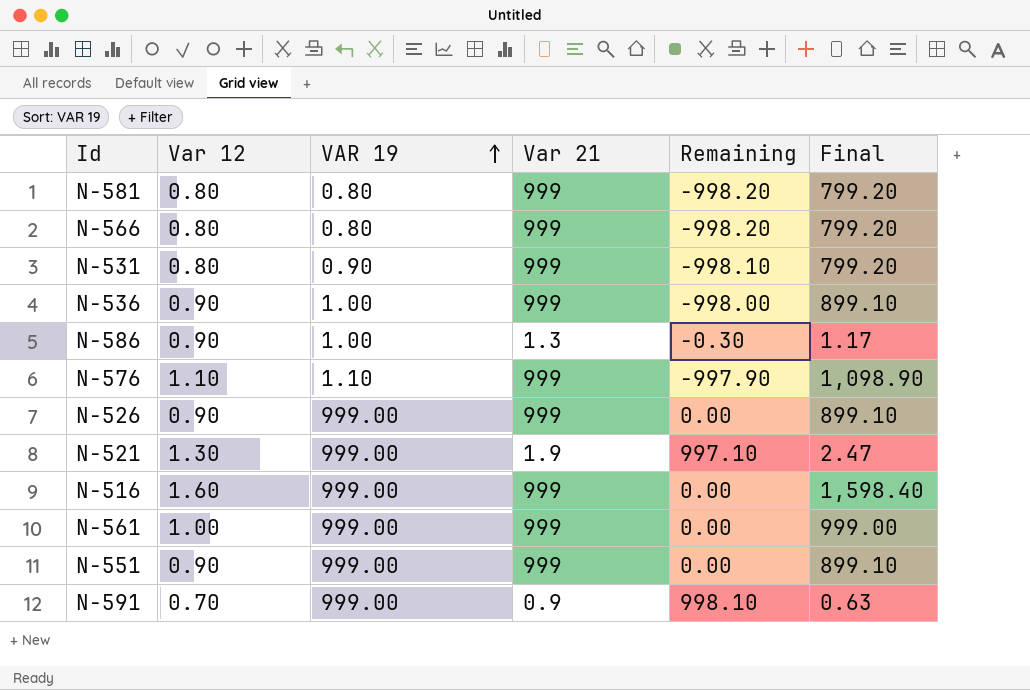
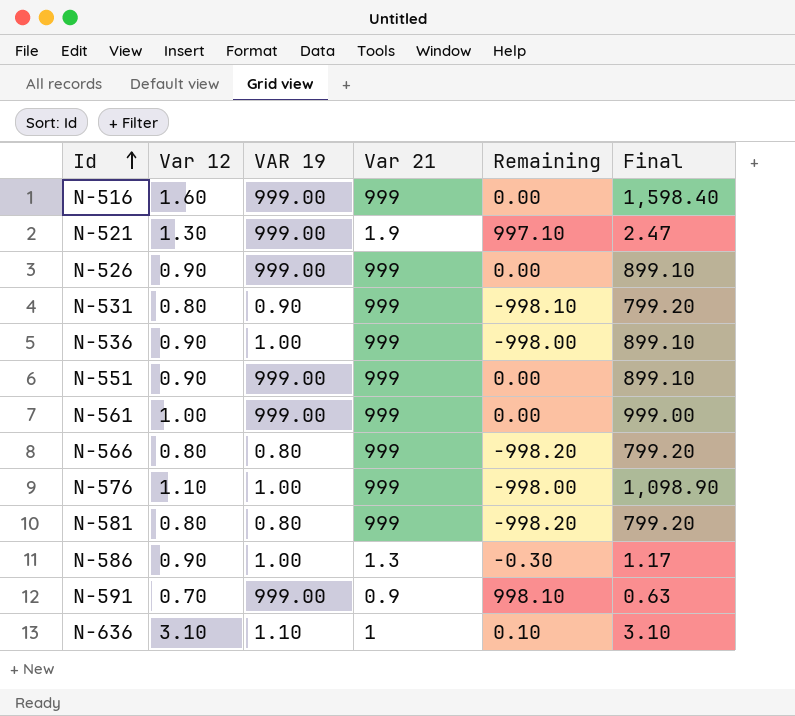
row order: VAR 19 ascending -> Id ascending
N-576 | VAR 19: 1.10 -> 1.00
N-576 | Remaining: -997.90 -> -998.00
row N-636: none -> 3.10 | 1.10 | 1 | 0.10 | 3.10

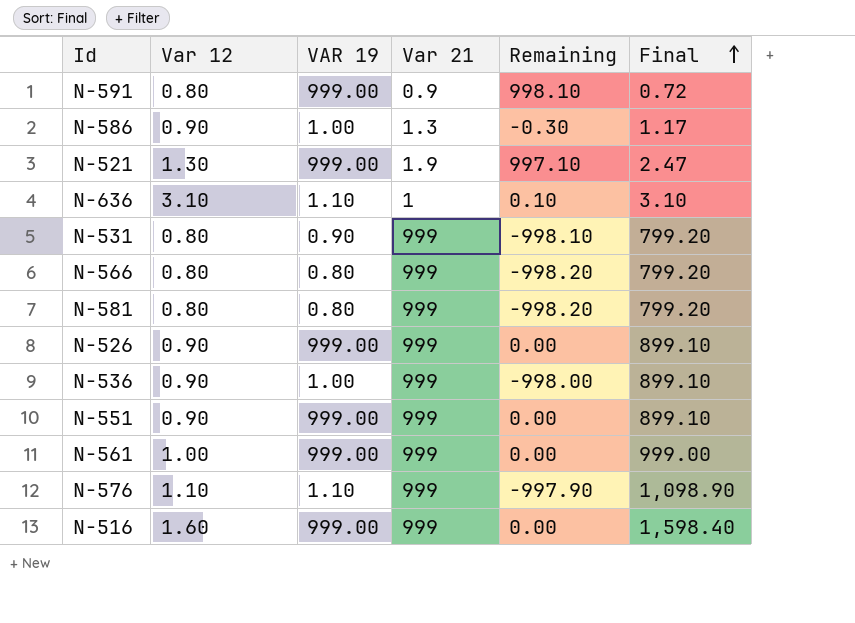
row order: Id ascending -> Final ascending
N-591 | Var 12: 0.70 -> 0.80
N-591 | Final: 0.63 -> 0.72
N-576 | VAR 19: 1.00 -> 1.10
N-576 | Remaining: -998.00 -> -997.90

